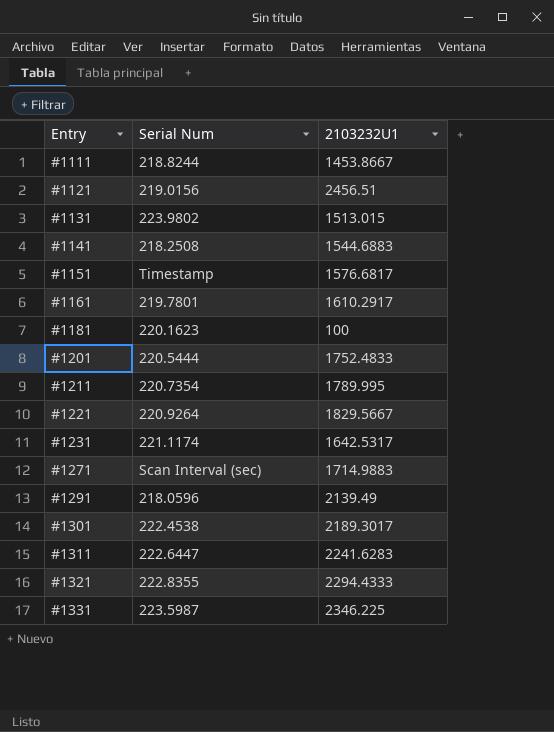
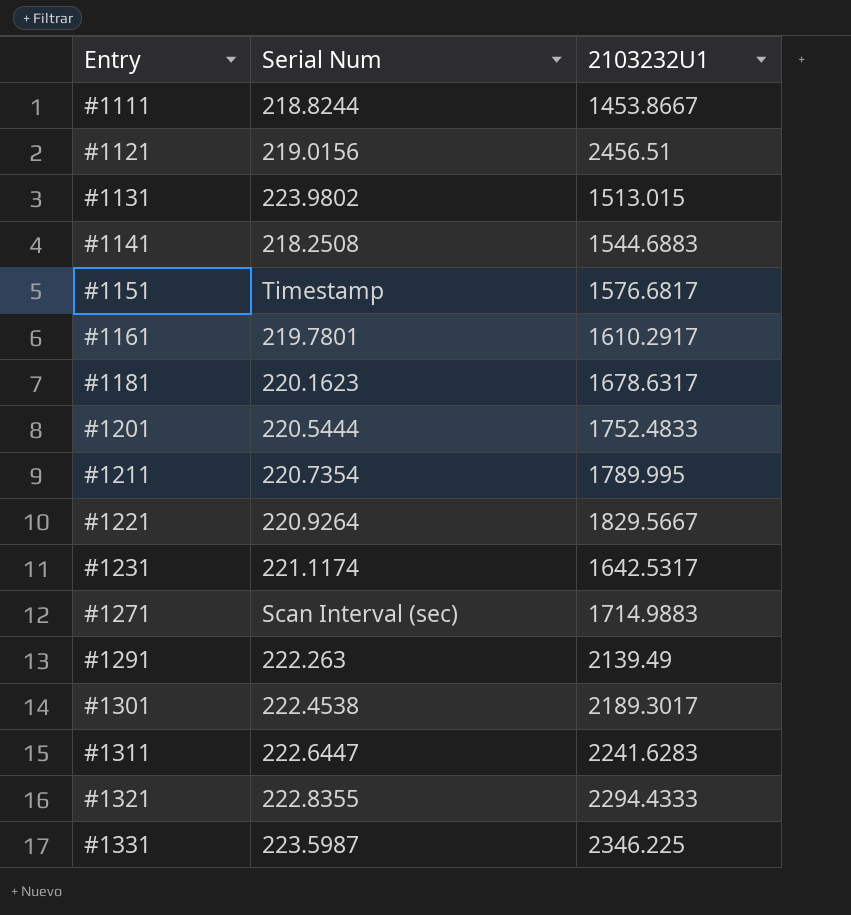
#1181 | 2103232U1: 100 -> 1678.6317
#1291 | Serial Num: 218.0596 -> 222.263

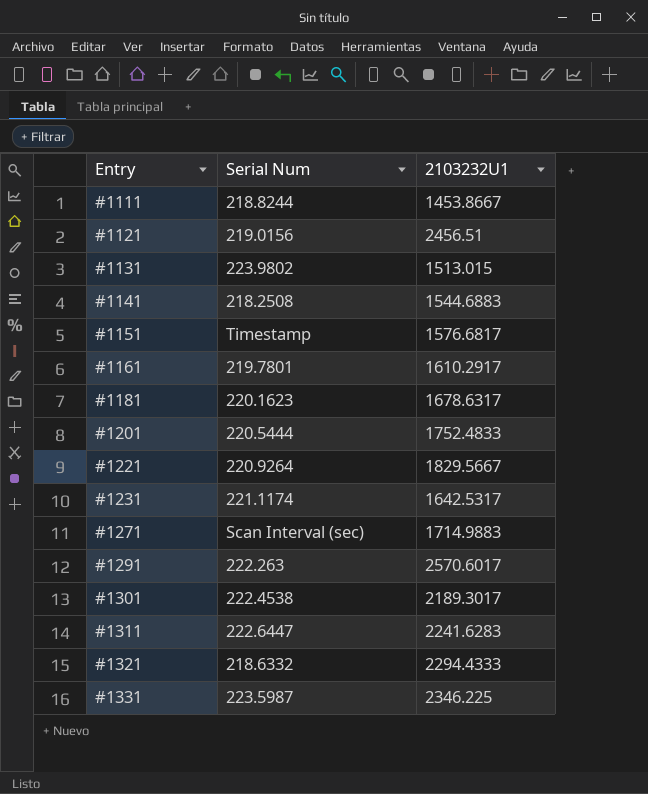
row #1211: 220.7354 | 1789.995 -> none
#1291 | 2103232U1: 2139.49 -> 2570.6017
#1321 | Serial Num: 222.8355 -> 218.6332

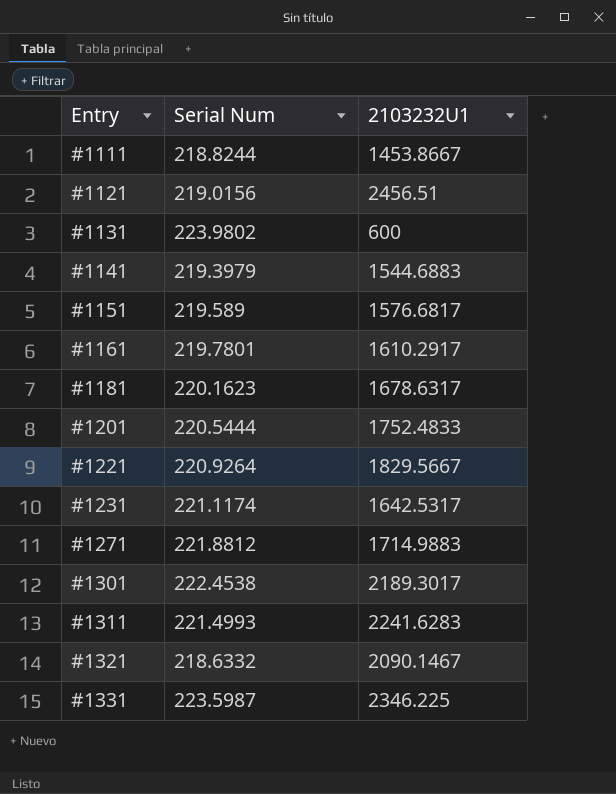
row #1291: 222.263 | 2570.6017 -> none
#1131 | 2103232U1: 1513.015 -> 600
#1141 | Serial Num: 218.2508 -> 219.3979
#1151 | Serial Num: Timestamp -> 219.589
#1271 | Serial Num: Scan Interval (sec) -> 221.8812
#1311 | Serial Num: 222.6447 -> 221.4993
#1321 | 2103232U1: 2294.4333 -> 2090.1467

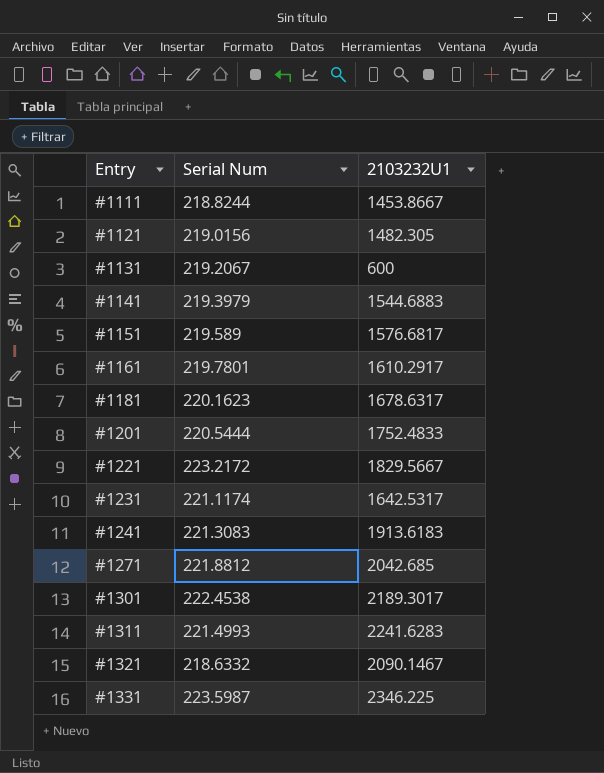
#1121 | 2103232U1: 2456.51 -> 1482.305
#1131 | Serial Num: 223.9802 -> 219.2067
#1221 | Serial Num: 220.9264 -> 223.2172
row #1241: none -> 221.3083 | 1913.6183
#1271 | 2103232U1: 1714.9883 -> 2042.685

